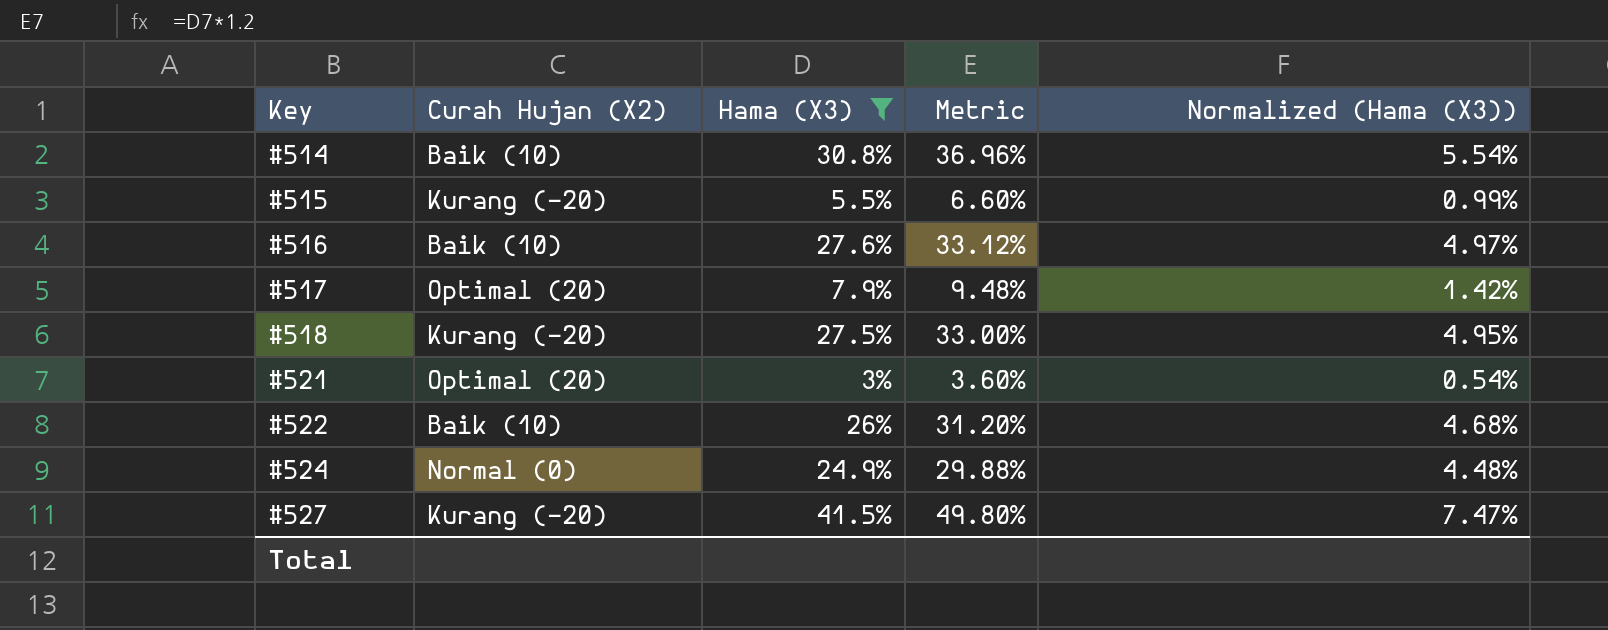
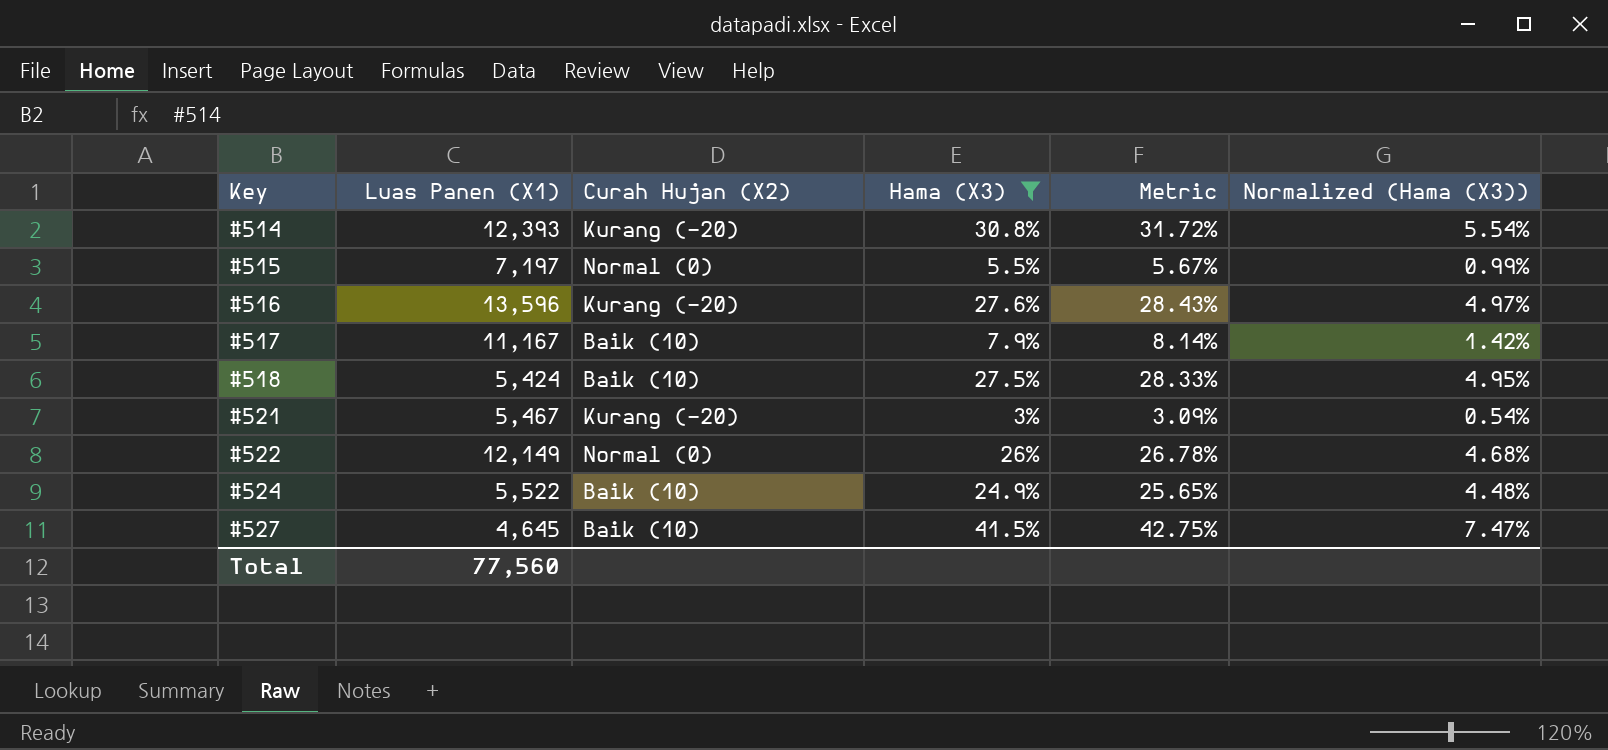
column Luas Panen (X1) | position: none -> 2
column Metric | formula: [Hama (X3)] * 1.2 -> [Hama (X3)] * 1.03
#514 | Curah Hujan (X2): Baik (10) -> Kurang (-20)
#515 | Curah Hujan (X2): Kurang (-20) -> Normal (0)
#516 | Curah Hujan (X2): Baik (10) -> Kurang (-20)
#517 | Curah Hujan (X2): Optimal (20) -> Baik (10)
#518 | Curah Hujan (X2): Kurang (-20) -> Baik (10)
#521 | Curah Hujan (X2): Optimal (20) -> Kurang (-20)
#522 | Curah Hujan (X2): Baik (10) -> Normal (0)
#524 | Curah Hujan (X2): Normal (0) -> Baik (10)
#527 | Curah Hujan (X2): Kurang (-20) -> Baik (10)

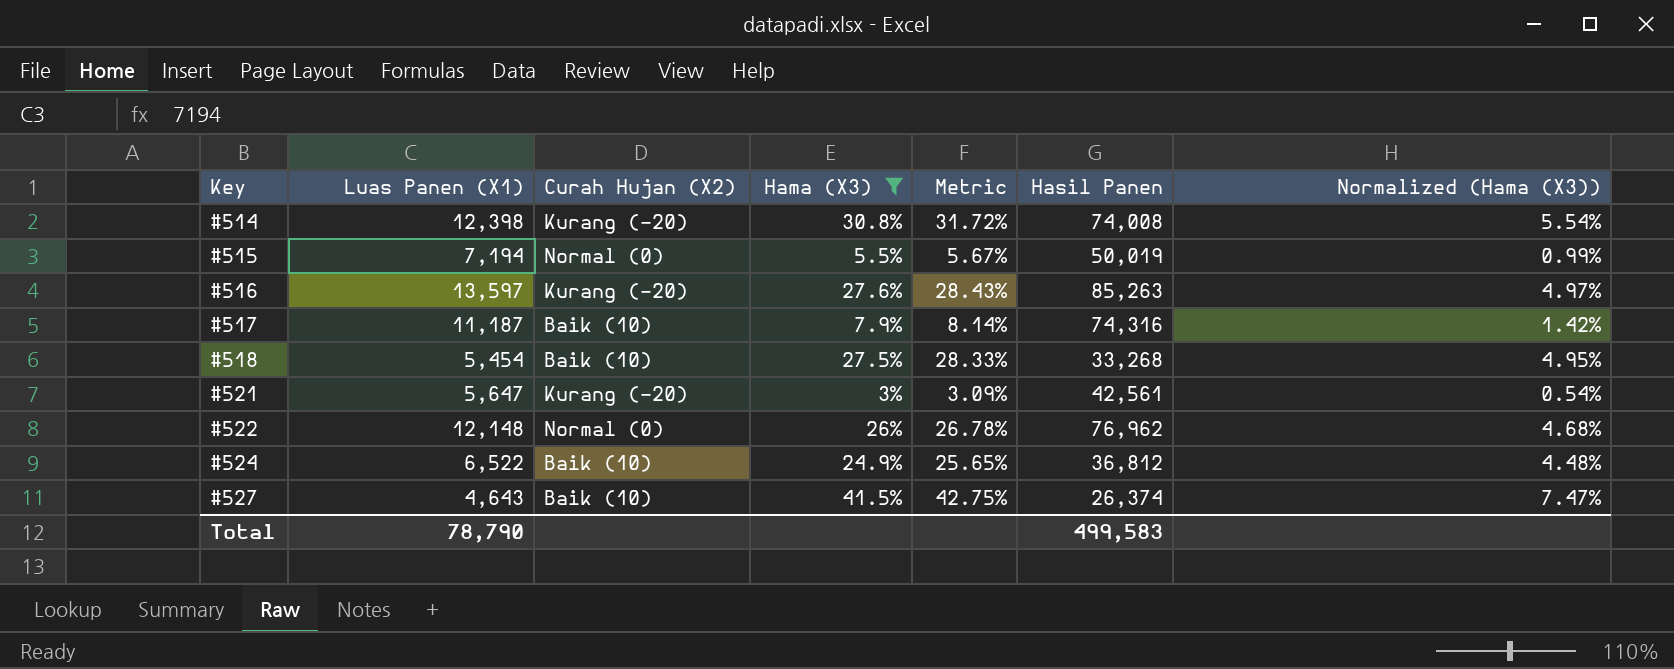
column Hasil Panen | position: none -> 6
#514 | Luas Panen (X1): 12,393 -> 12,398
#515 | Luas Panen (X1): 7,197 -> 7,194
#516 | Luas Panen (X1): 13,596 -> 13,597
#517 | Luas Panen (X1): 11,167 -> 11,187
#518 | Luas Panen (X1): 5,424 -> 5,454
#521 | Luas Panen (X1): 5,467 -> 5,647
#522 | Luas Panen (X1): 12,149 -> 12,148
#524 | Luas Panen (X1): 5,522 -> 6,522
#527 | Luas Panen (X1): 4,645 -> 4,643
Total | Luas Panen (X1): 77,560 -> 78,790

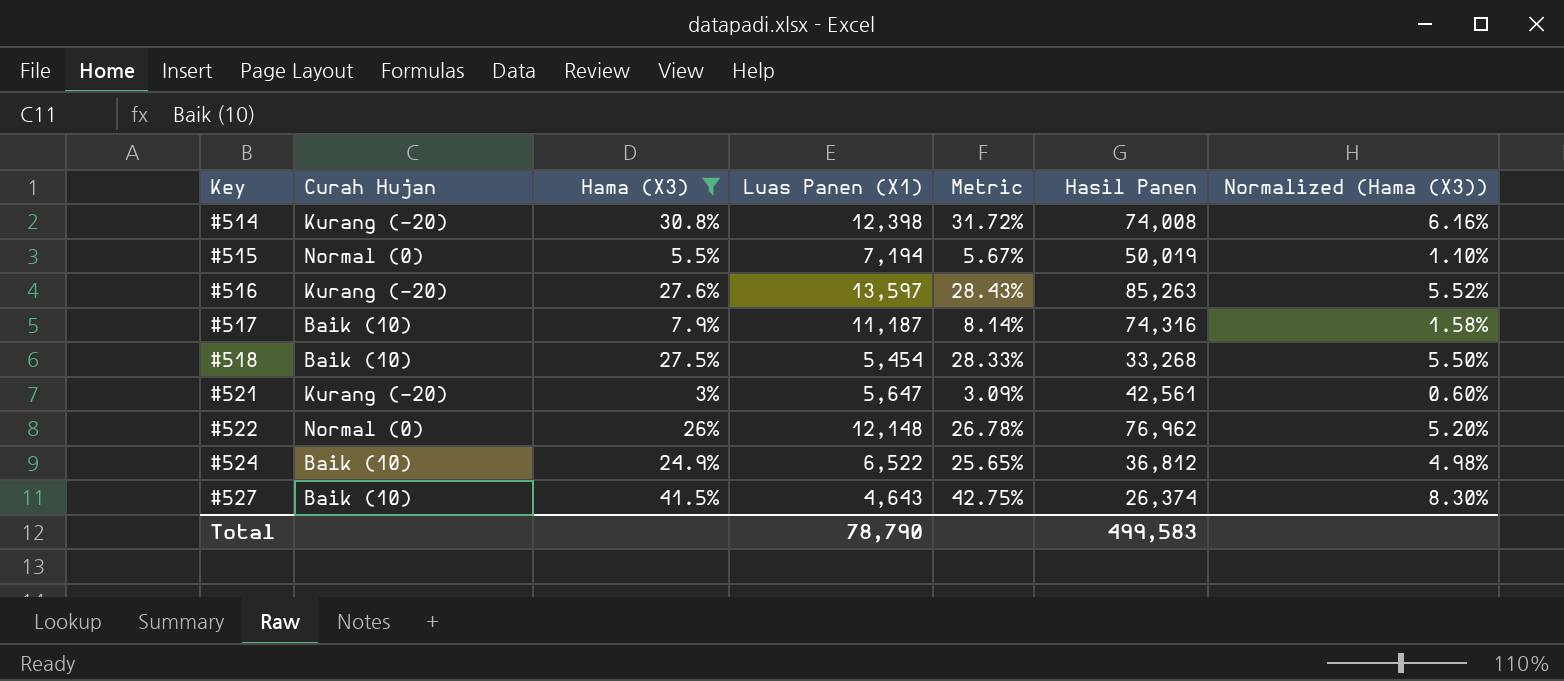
column name: Curah Hujan (X2) -> Curah Hujan
column Luas Panen (X1) | position: 2 -> 4
column Normalized (Hama (X3)) | formula: [Hama (X3)] * 0.18 -> [Hama (X3)] * 0.2

